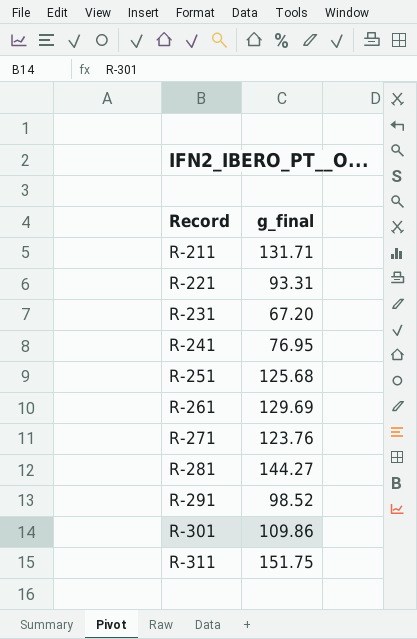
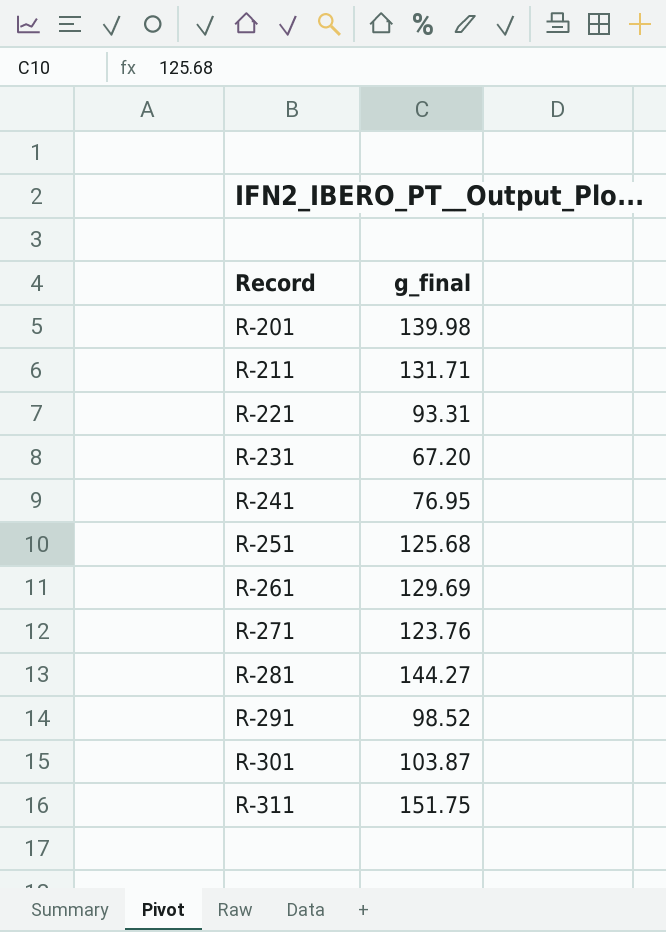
row R-201: none -> 139.98
R-301 | g_final: 109.86 -> 103.87

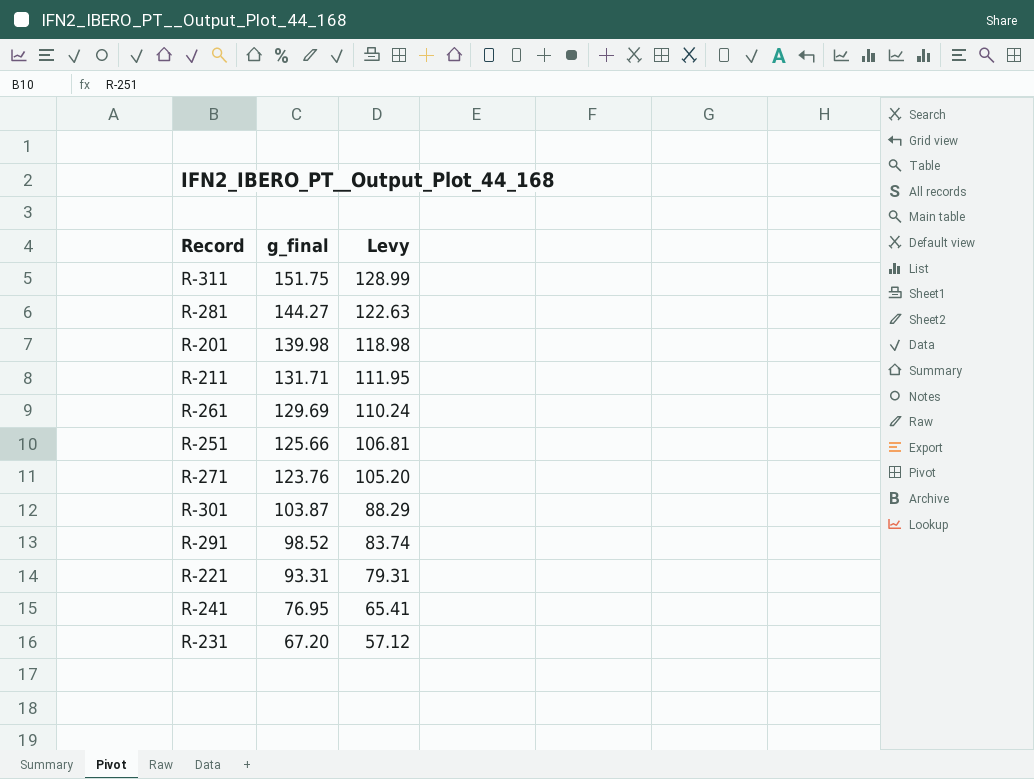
row order: Record ascending -> g_final descending
column Levy | formula: none -> [g_final] * 0.85
R-251 | g_final: 125.68 -> 125.66

